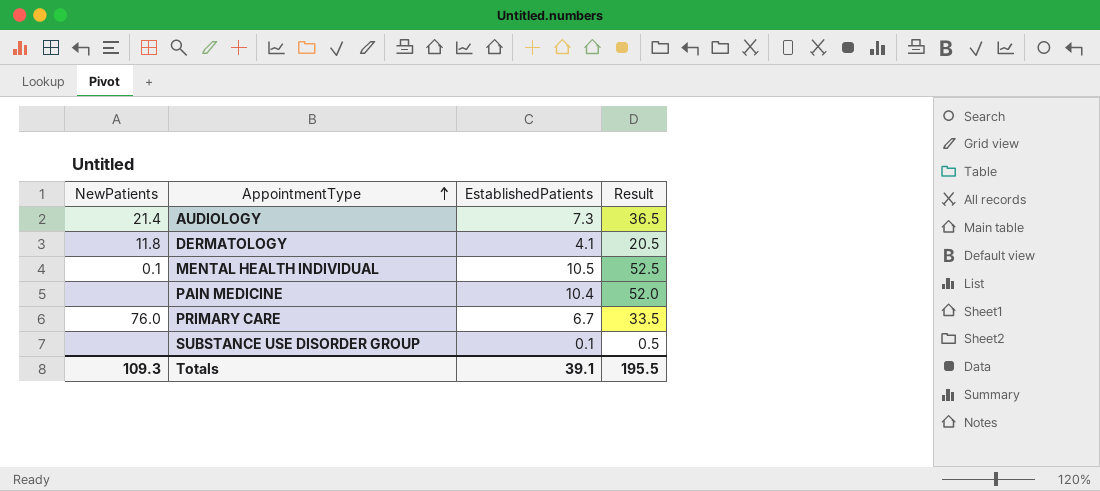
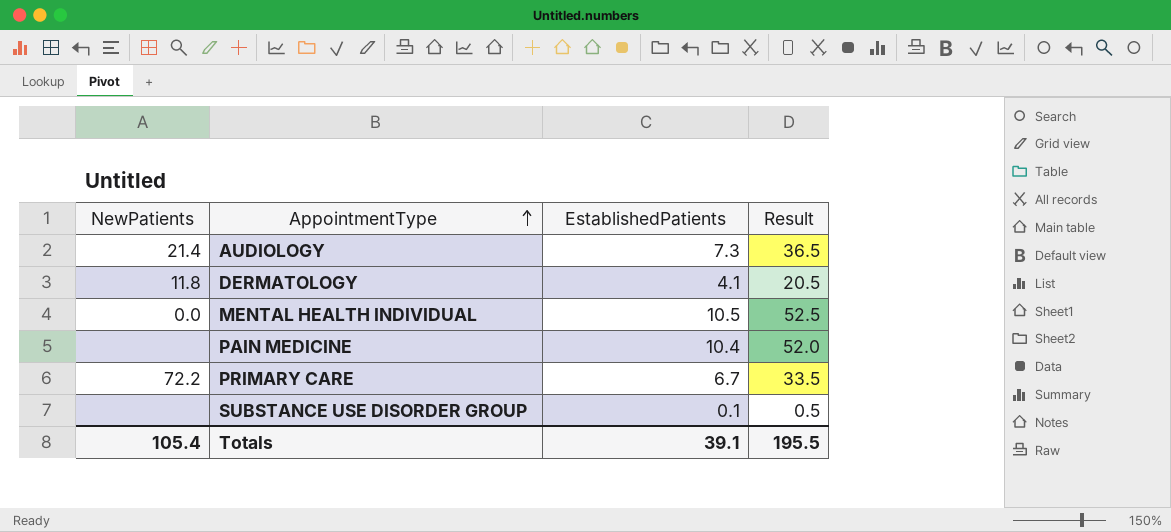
MENTAL HEALTH INDIVIDUAL | NewPatients: 0.1 -> 0.0
PRIMARY CARE | NewPatients: 76.0 -> 72.2
Totals | NewPatients: 109.3 -> 105.4

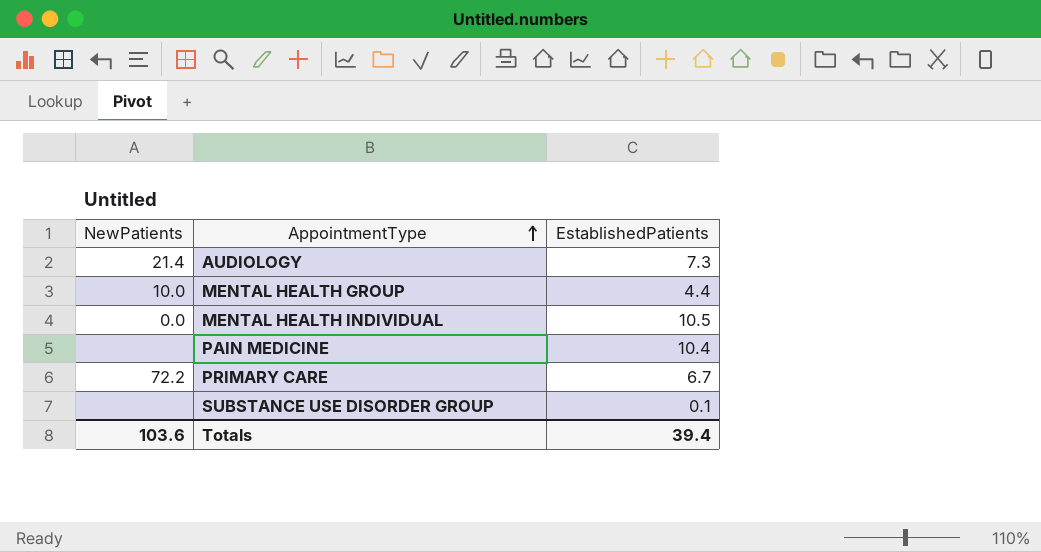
column Result | formula: [EstablishedPatients] * 5 -> none
row DERMATOLOGY: 11.8 | 4.1 | 20.5 -> none
row MENTAL HEALTH GROUP: none -> 10.0 | 4.4
Totals | NewPatients: 105.4 -> 103.6
Totals | EstablishedPatients: 39.1 -> 39.4

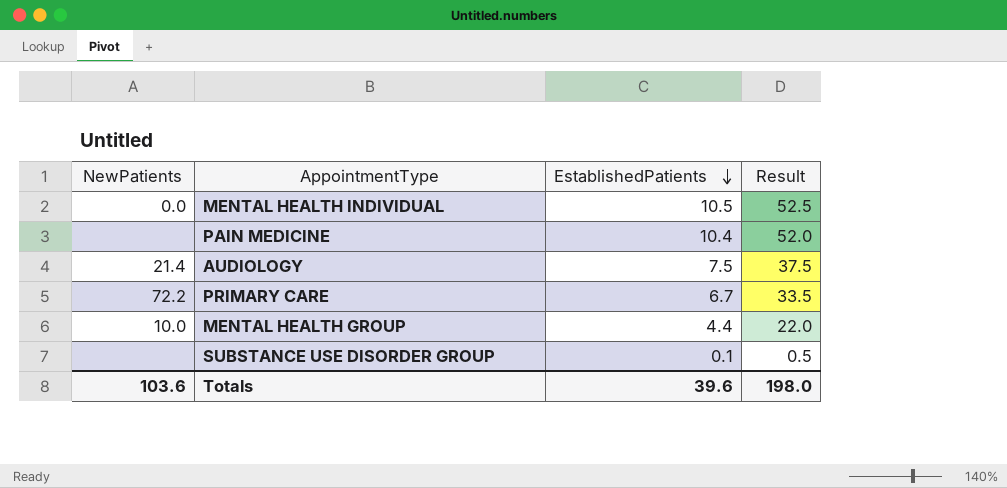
row order: AppointmentType ascending -> EstablishedPatients descending
column Result | formula: none -> [EstablishedPatients] * 5
AUDIOLOGY | EstablishedPatients: 7.3 -> 7.5
Totals | EstablishedPatients: 39.4 -> 39.6

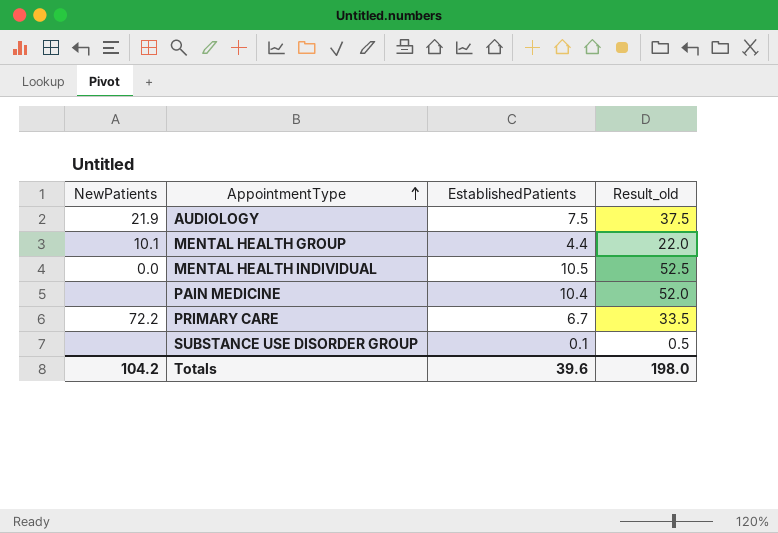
row order: EstablishedPatients descending -> AppointmentType ascending
column name: Result -> Result_old
AUDIOLOGY | NewPatients: 21.4 -> 21.9
MENTAL HEALTH GROUP | NewPatients: 10.0 -> 10.1
Totals | NewPatients: 103.6 -> 104.2

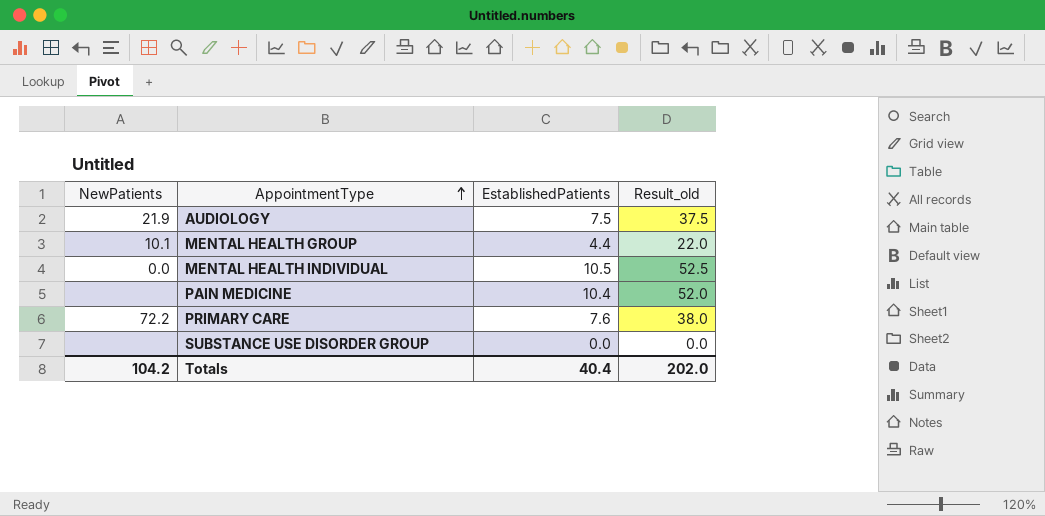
PRIMARY CARE | EstablishedPatients: 6.7 -> 7.6
PRIMARY CARE | Result_old: 33.5 -> 38.0
SUBSTANCE USE DISORDER GROUP | EstablishedPatients: 0.1 -> 0.0
SUBSTANCE USE DISORDER GROUP | Result_old: 0.5 -> 0.0
Totals | EstablishedPatients: 39.6 -> 40.4
Totals | Result_old: 198.0 -> 202.0

